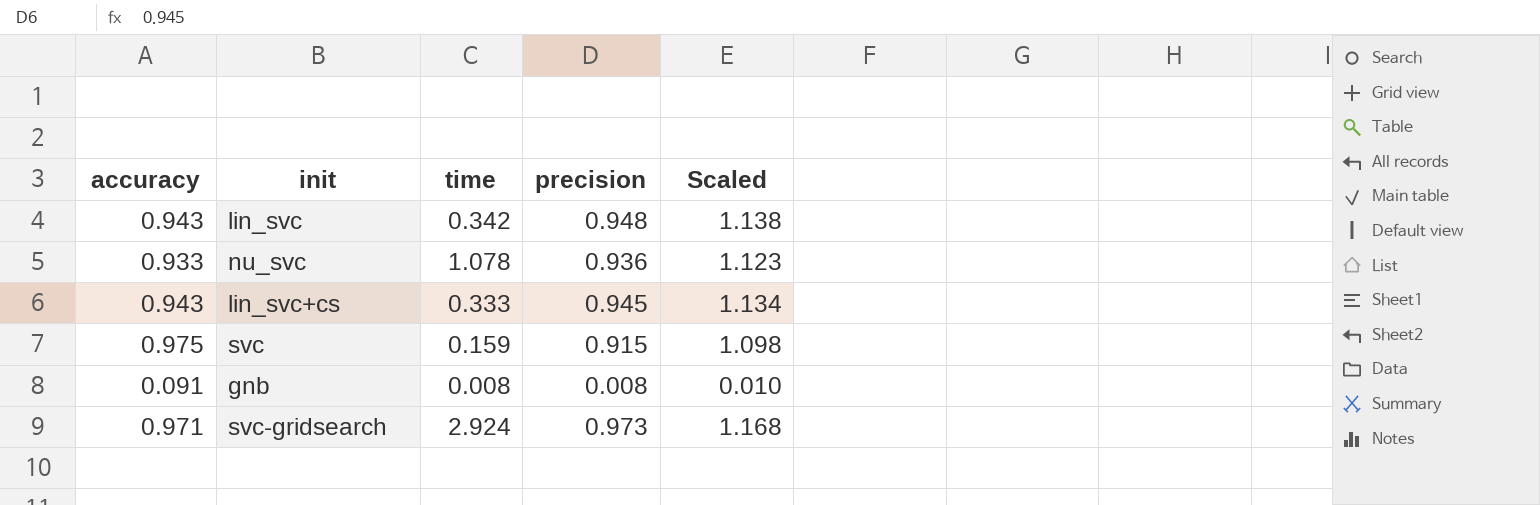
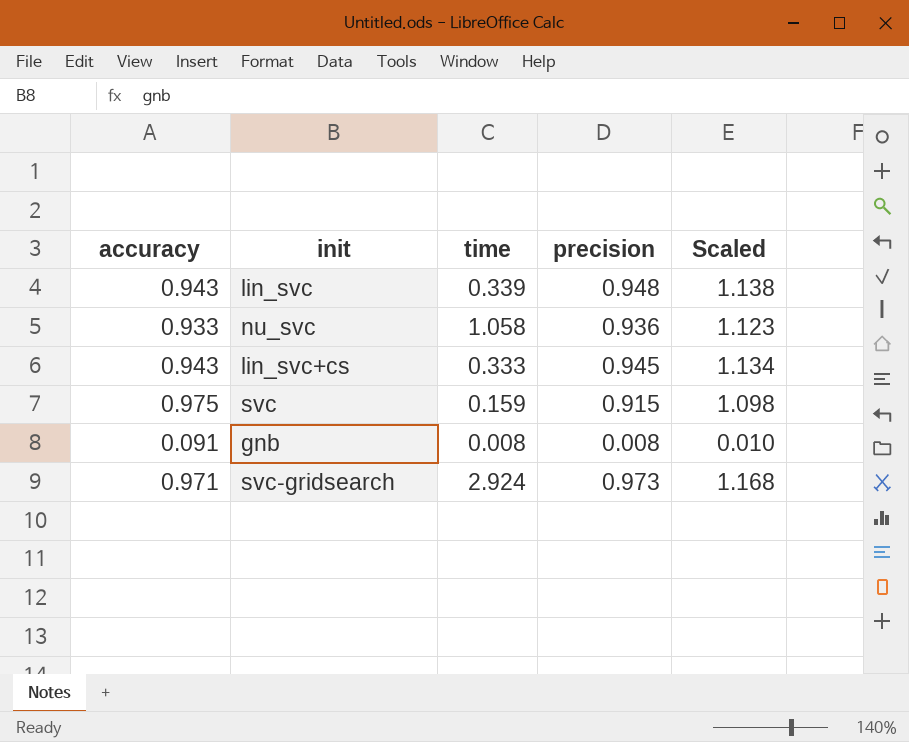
lin_svc | time: 0.342 -> 0.339
nu_svc | time: 1.078 -> 1.058

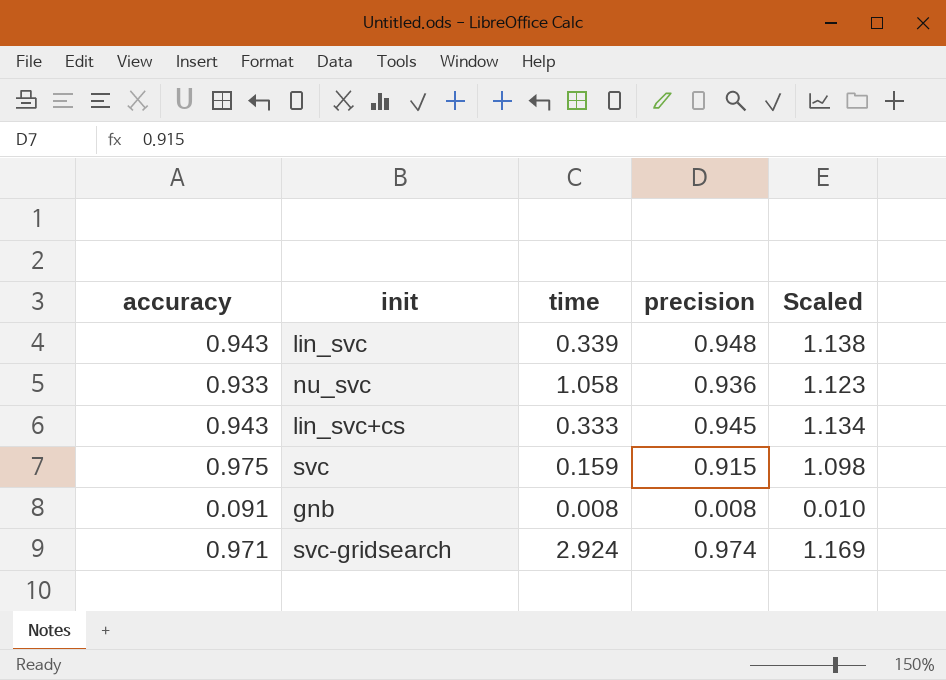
svc-gridsearch | precision: 0.973 -> 0.974
svc-gridsearch | Scaled: 1.168 -> 1.169

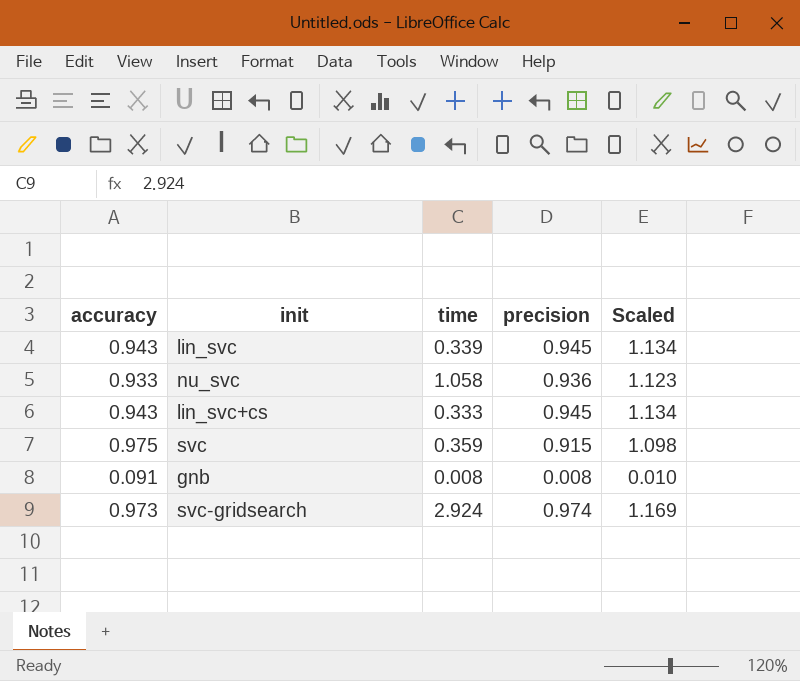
lin_svc | precision: 0.948 -> 0.945
lin_svc | Scaled: 1.138 -> 1.134
svc | time: 0.159 -> 0.359
svc-gridsearch | accuracy: 0.971 -> 0.973

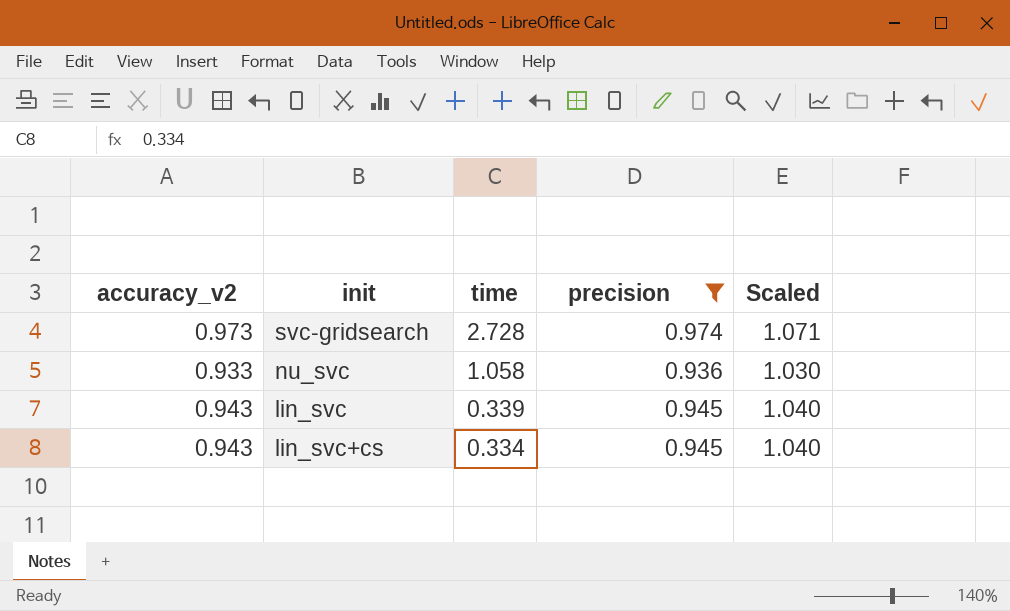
filter: none -> precision >= 0.936
row order: none -> time descending
column name: accuracy -> accuracy_v2
column Scaled | formula: [precision] * 1.2 -> [precision] * 1.1
svc-gridsearch | time: 2.924 -> 2.728
lin_svc+cs | time: 0.333 -> 0.334

